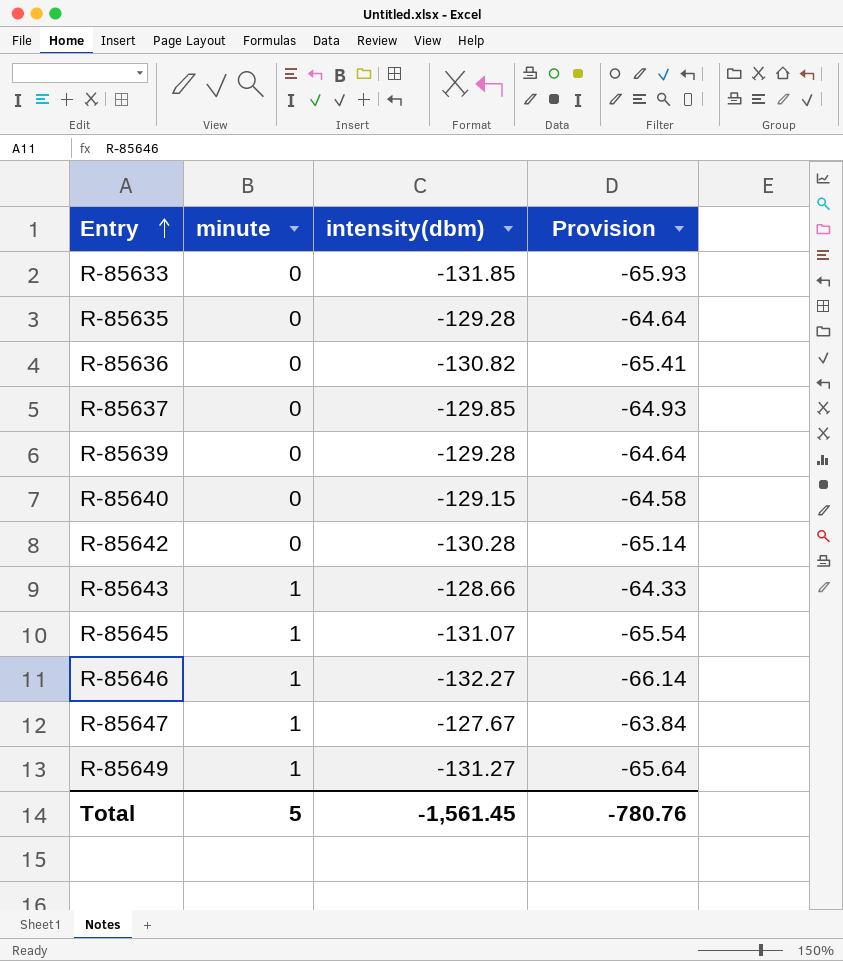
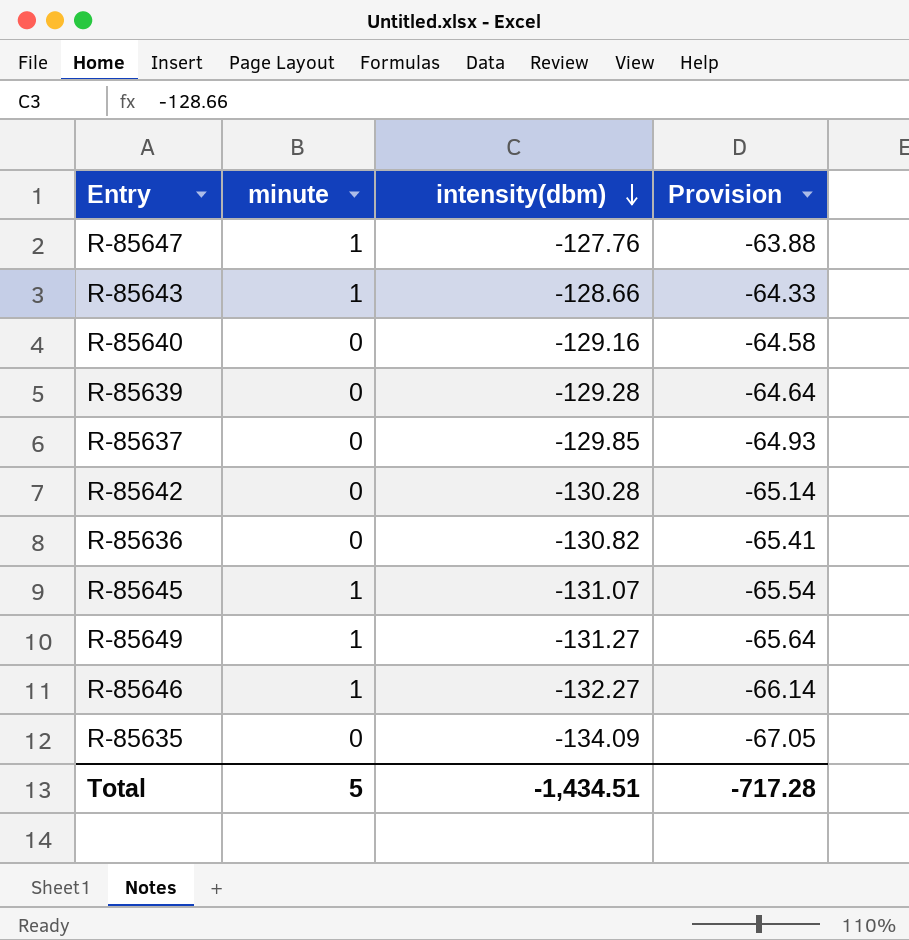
row order: Entry ascending -> intensity(dbm) descending
row R-85633: 0 | -131.85 | -65.93 -> none
R-85647 | intensity(dbm): -127.67 -> -127.76
R-85647 | Provision: -63.84 -> -63.88
R-85640 | intensity(dbm): -129.15 -> -129.16
R-85635 | intensity(dbm): -129.28 -> -134.09
R-85635 | Provision: -64.64 -> -67.05
Total | intensity(dbm): -1,561.45 -> -1,434.51
Total | Provision: -780.76 -> -717.28

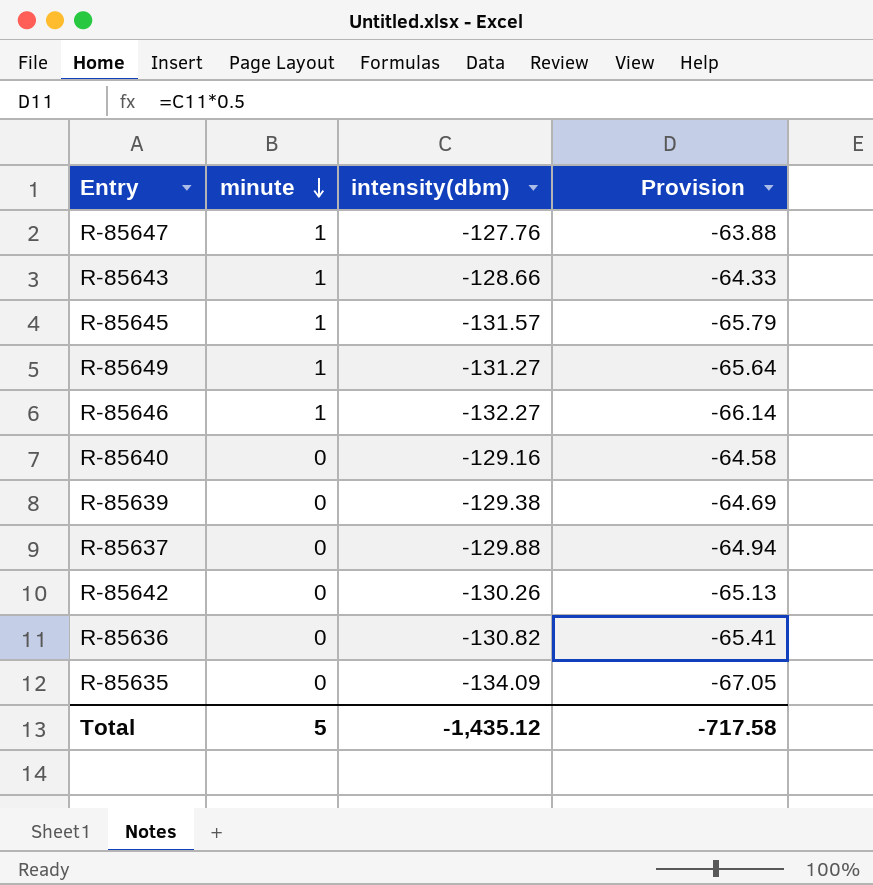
row order: intensity(dbm) descending -> minute descending
R-85645 | intensity(dbm): -131.07 -> -131.57
R-85645 | Provision: -65.54 -> -65.79
R-85639 | intensity(dbm): -129.28 -> -129.38
R-85639 | Provision: -64.64 -> -64.69
R-85637 | intensity(dbm): -129.85 -> -129.88
R-85637 | Provision: -64.93 -> -64.94
R-85642 | intensity(dbm): -130.28 -> -130.26
R-85642 | Provision: -65.14 -> -65.13
Total | intensity(dbm): -1,434.51 -> -1,435.12
Total | Provision: -717.28 -> -717.58

